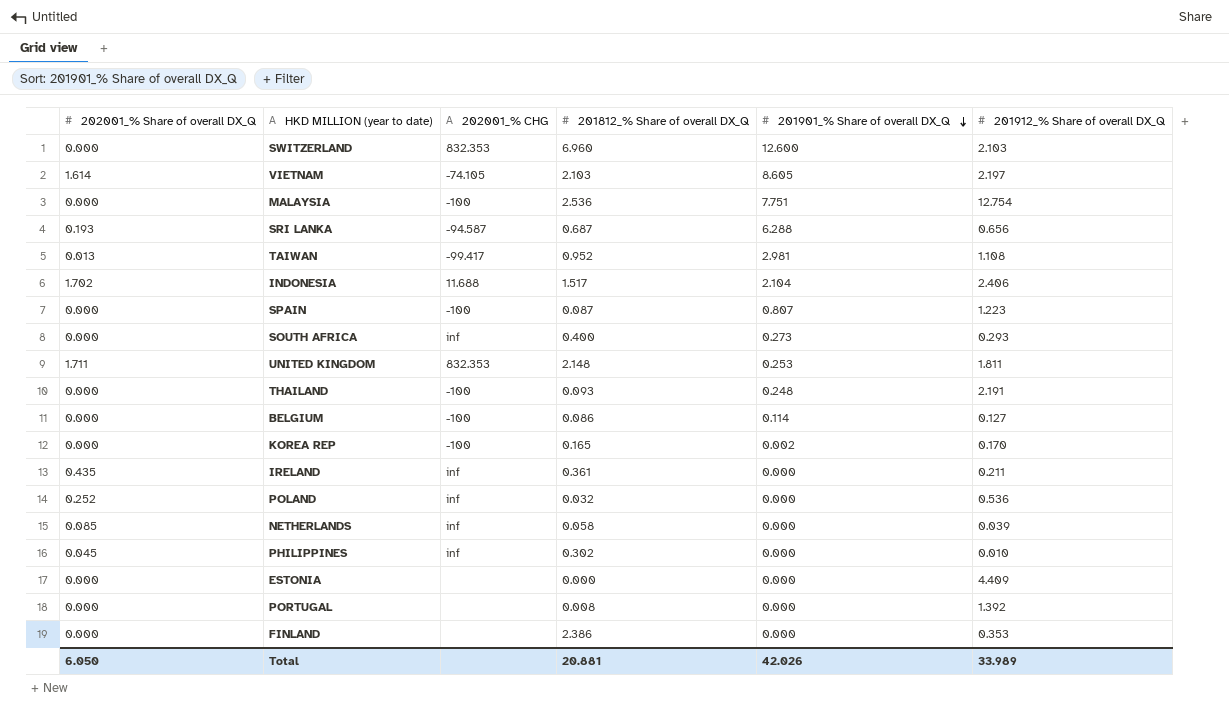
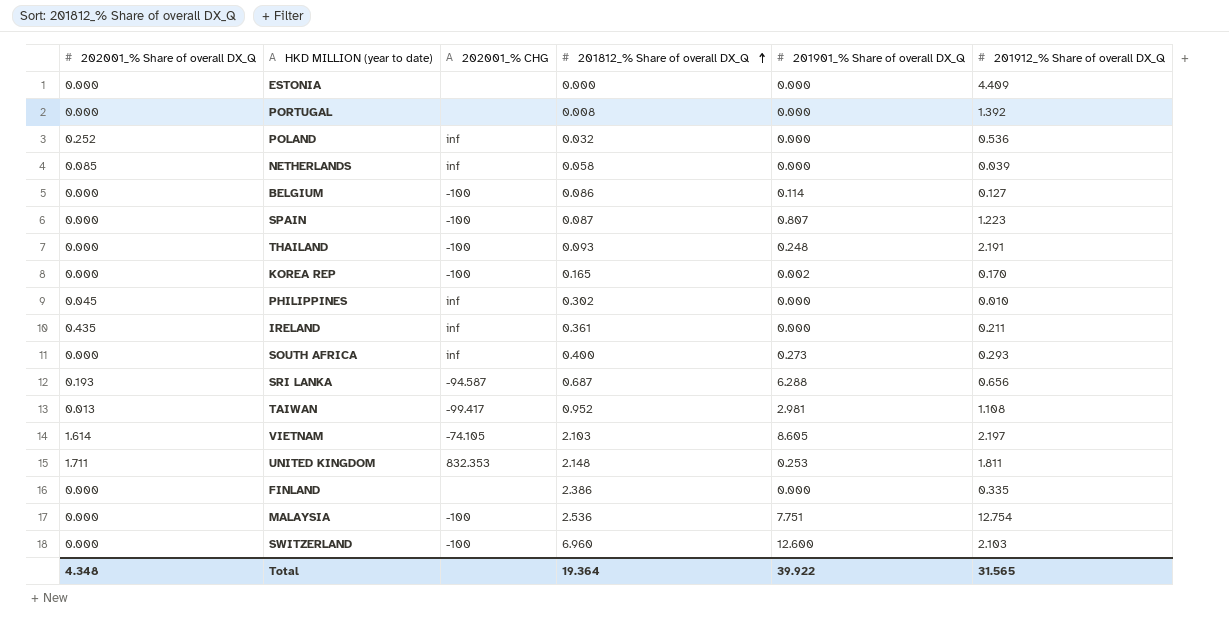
row order: 201901_% Share of overall DX_Q descending -> 201812_% Share of overall DX_Q ascending
row INDONESIA: 1.702 | 11.688 | 1.517 | 2.104 | 2.406 -> none
FINLAND | 201912_% Share of overall DX_Q: 0.353 -> 0.335
SWITZERLAND | 202001_% CHG: 832.353 -> -100
Total | 202001_% Share of overall DX_Q: 6.050 -> 4.348
Total | 201812_% Share of overall DX_Q: 20.881 -> 19.364
Total | 201901_% Share of overall DX_Q: 42.026 -> 39.922
Total | 201912_% Share of overall DX_Q: 33.989 -> 31.565

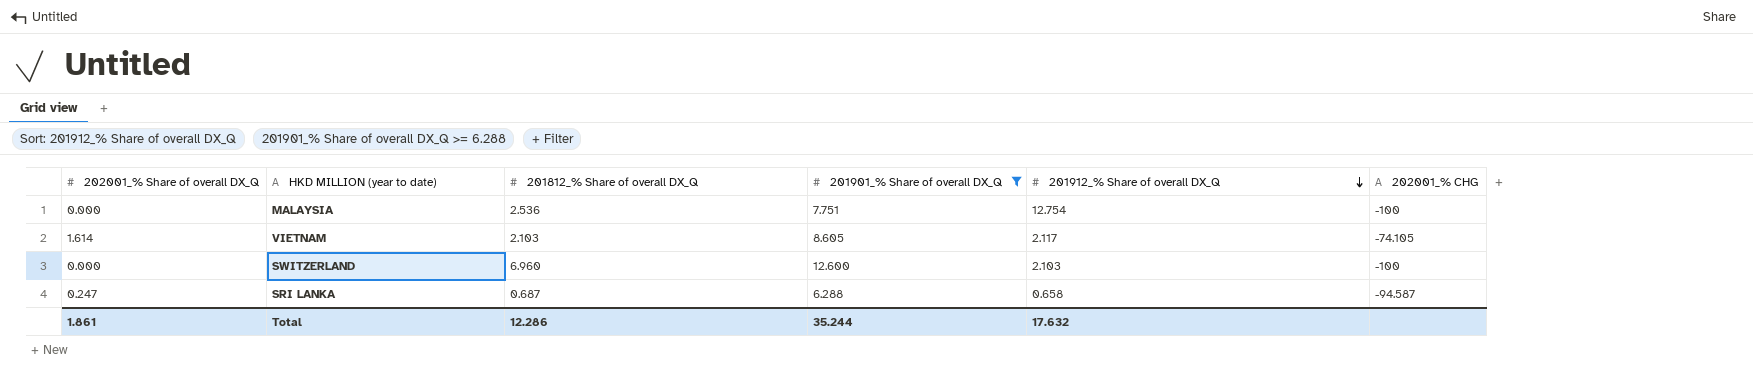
filter: none -> 201901_% Share of overall DX_Q >= 6.288
row order: 201812_% Share of overall DX_Q ascending -> 201912_% Share of overall DX_Q descending
column 202001_% CHG | position: 3 -> 6
VIETNAM | 201912_% Share of overall DX_Q: 2.197 -> 2.117
SRI LANKA | 202001_% Share of overall DX_Q: 0.193 -> 0.247
SRI LANKA | 201912_% Share of overall DX_Q: 0.656 -> 0.658
Total | 202001_% Share of overall DX_Q: 4.348 -> 1.861
Total | 201812_% Share of overall DX_Q: 19.364 -> 12.286
Total | 201901_% Share of overall DX_Q: 39.922 -> 35.244
Total | 201912_% Share of overall DX_Q: 31.565 -> 17.632

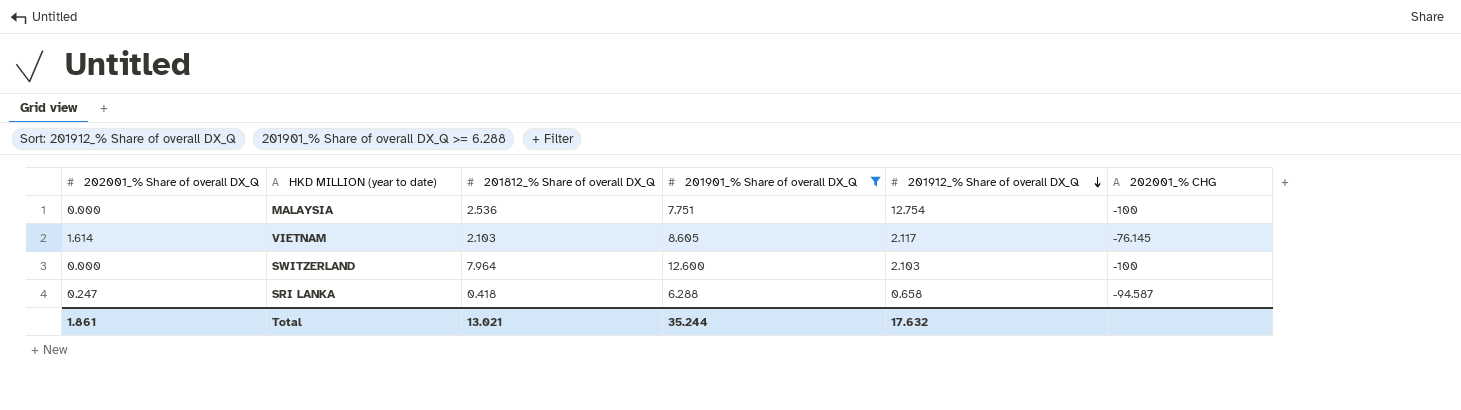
VIETNAM | 202001_% CHG: -74.105 -> -76.145
SWITZERLAND | 201812_% Share of overall DX_Q: 6.960 -> 7.964
SRI LANKA | 201812_% Share of overall DX_Q: 0.687 -> 0.418
Total | 201812_% Share of overall DX_Q: 12.286 -> 13.021

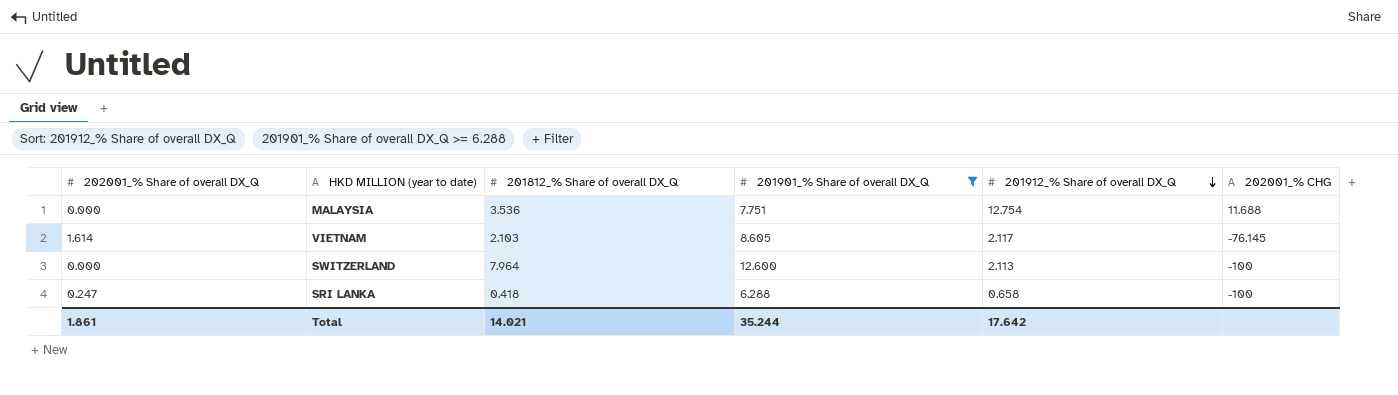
MALAYSIA | 201812_% Share of overall DX_Q: 2.536 -> 3.536
MALAYSIA | 202001_% CHG: -100 -> 11.688
SWITZERLAND | 201912_% Share of overall DX_Q: 2.103 -> 2.113
SRI LANKA | 202001_% CHG: -94.587 -> -100
Total | 201812_% Share of overall DX_Q: 13.021 -> 14.021
Total | 201912_% Share of overall DX_Q: 17.632 -> 17.642

